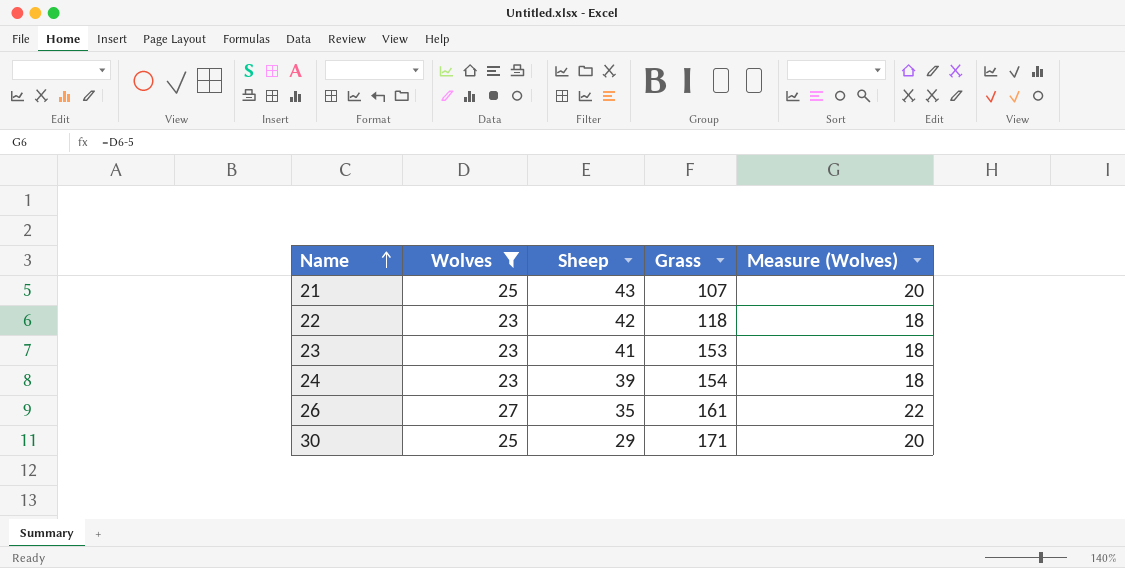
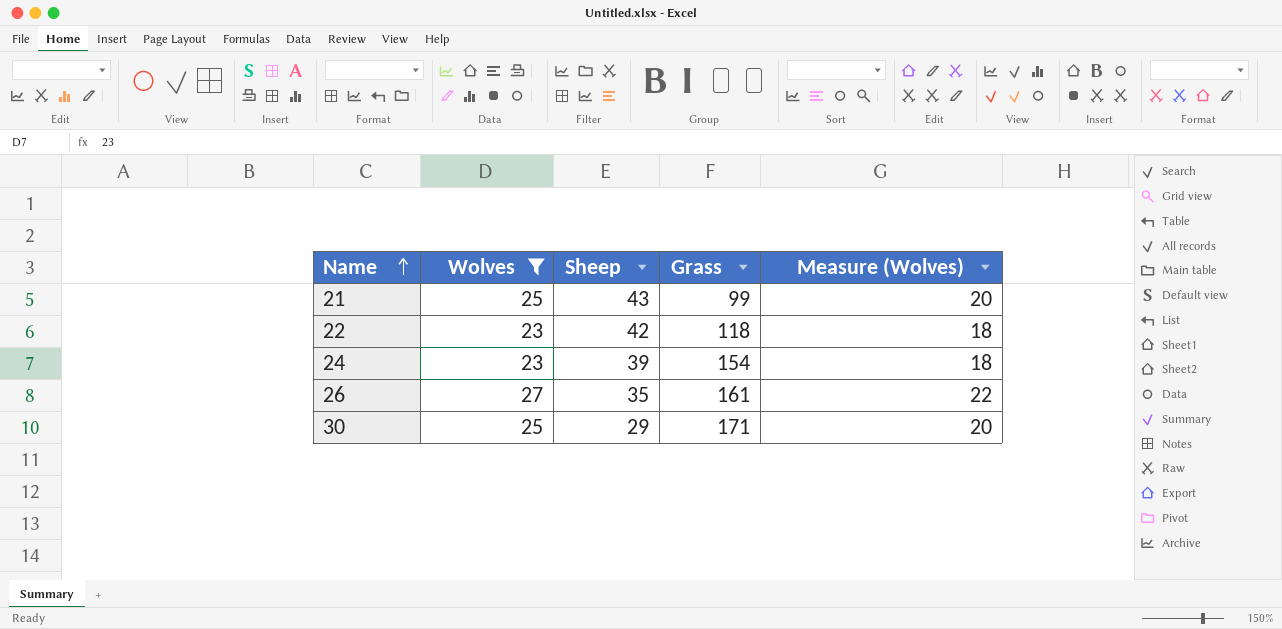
row 23: 23 | 41 | 153 | 18 -> none
21 | Grass: 107 -> 99

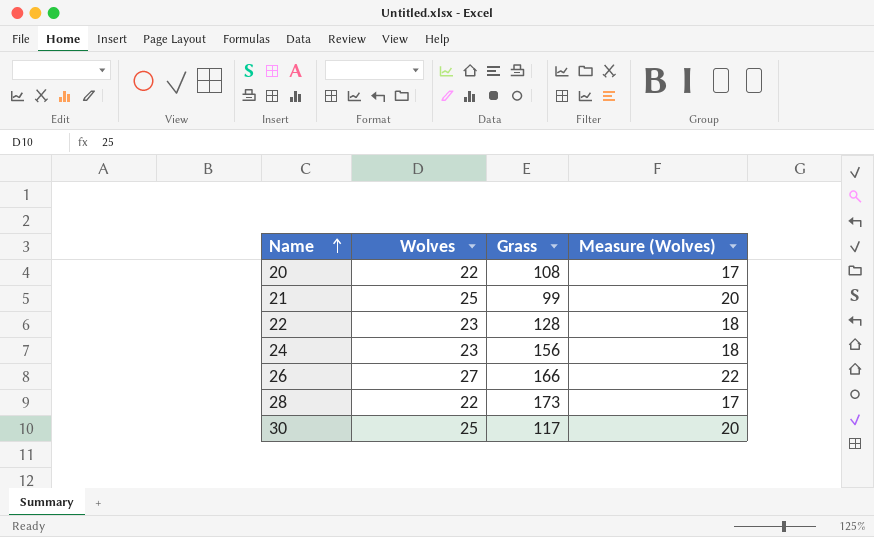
filter: Wolves != 22 -> none
column Sheep | position: 3 -> none
22 | Grass: 118 -> 128
24 | Grass: 154 -> 156
26 | Grass: 161 -> 166
30 | Grass: 171 -> 117

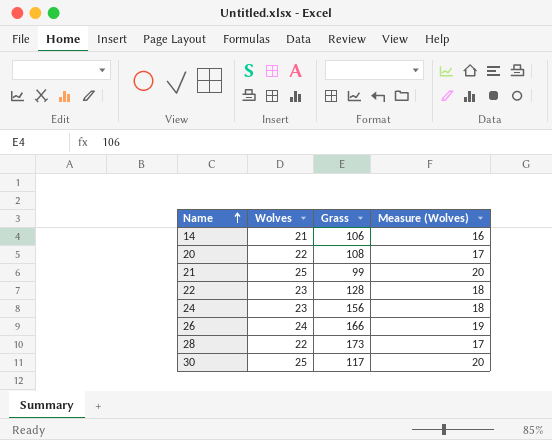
row 14: none -> 21 | 106 | 16
26 | Wolves: 27 -> 24
26 | Measure (Wolves): 22 -> 19

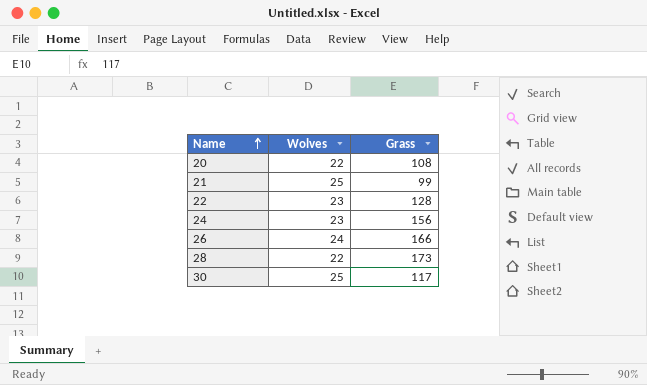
column Measure (Wolves) | formula: [Wolves] - 5 -> none
row 14: 21 | 106 | 16 -> none

